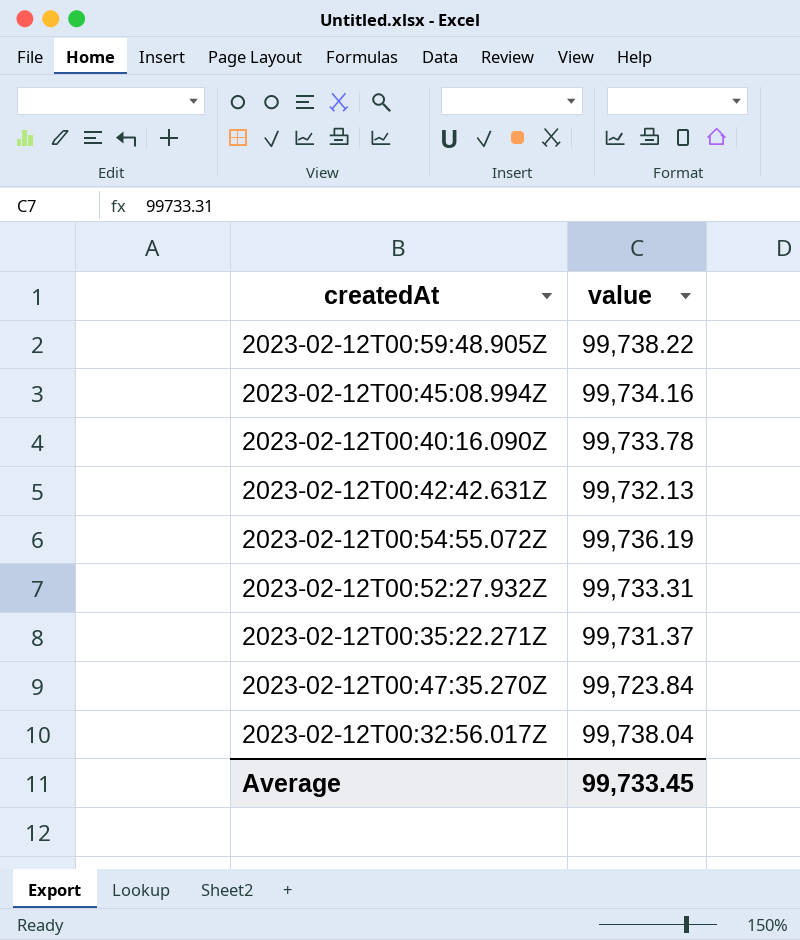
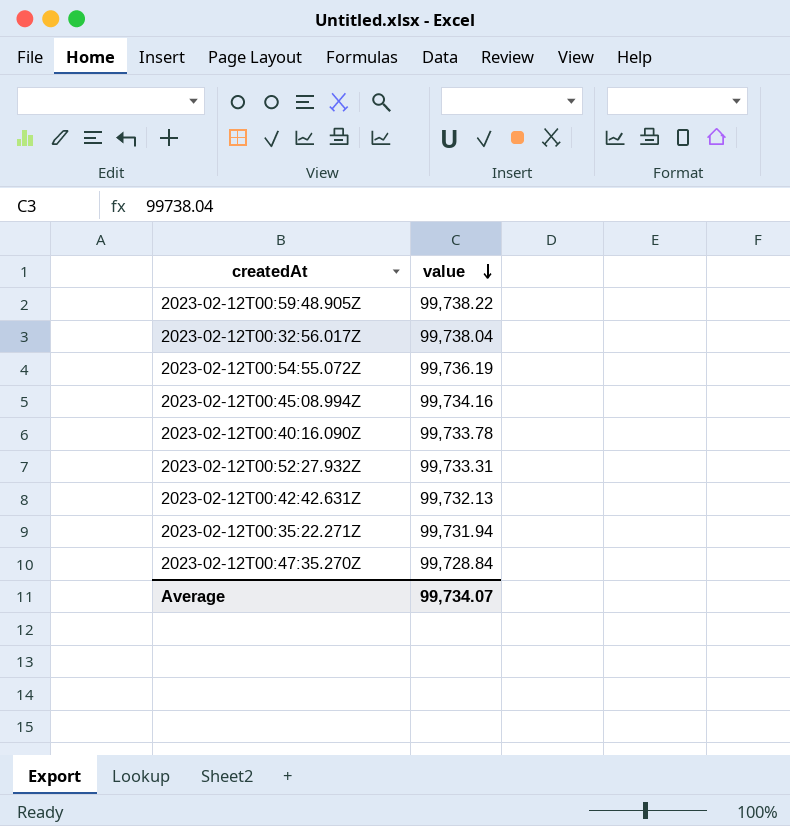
row order: none -> value descending
2023-02-12T00:35:22.271Z | value: 99,731.37 -> 99,731.94
2023-02-12T00:47:35.270Z | value: 99,723.84 -> 99,728.84
Average | value: 99,733.45 -> 99,734.07

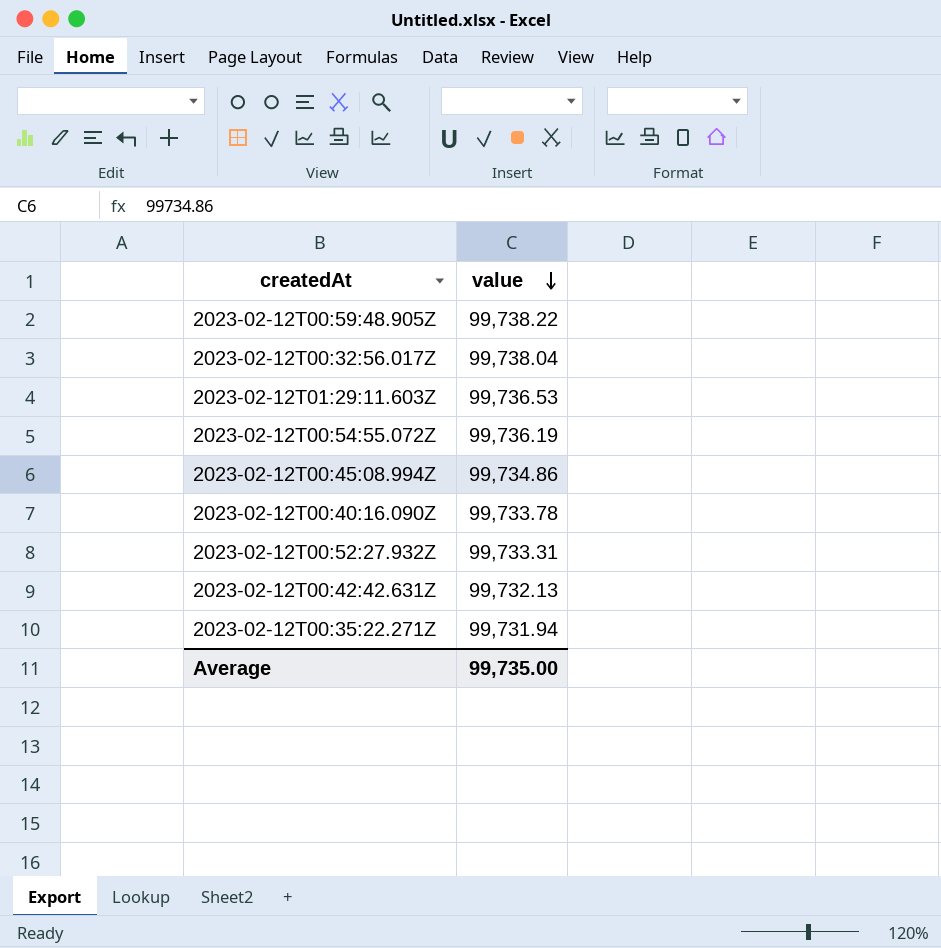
row 2023-02-12T00:47:35.270Z: 99,728.84 -> none
row 2023-02-12T01:29:11.603Z: none -> 99,736.53
2023-02-12T00:45:08.994Z | value: 99,734.16 -> 99,734.86
Average | value: 99,734.07 -> 99,735.00

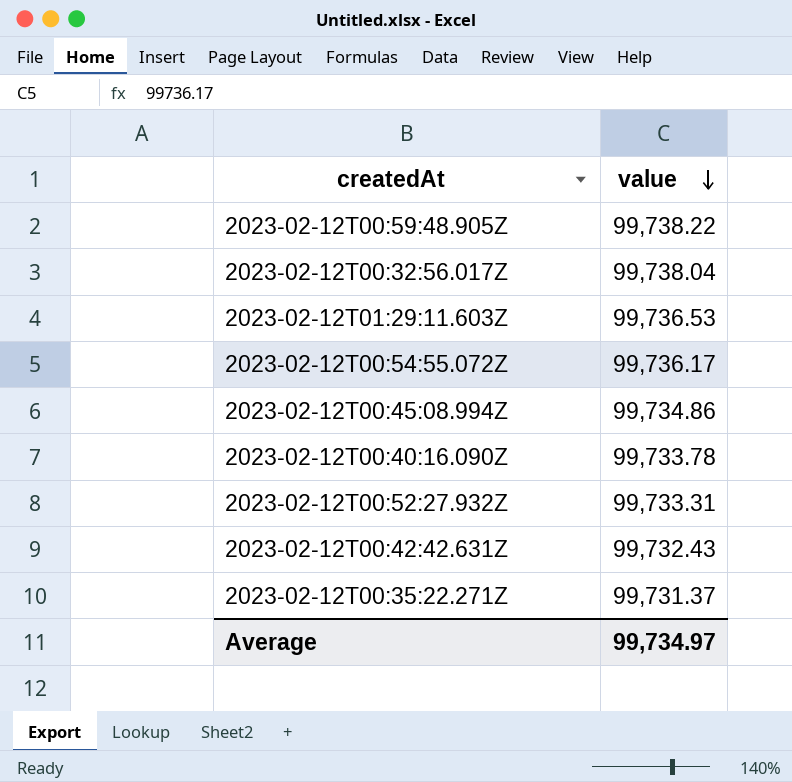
2023-02-12T00:54:55.072Z | value: 99,736.19 -> 99,736.17
2023-02-12T00:42:42.631Z | value: 99,732.13 -> 99,732.43
2023-02-12T00:35:22.271Z | value: 99,731.94 -> 99,731.37
Average | value: 99,735.00 -> 99,734.97

